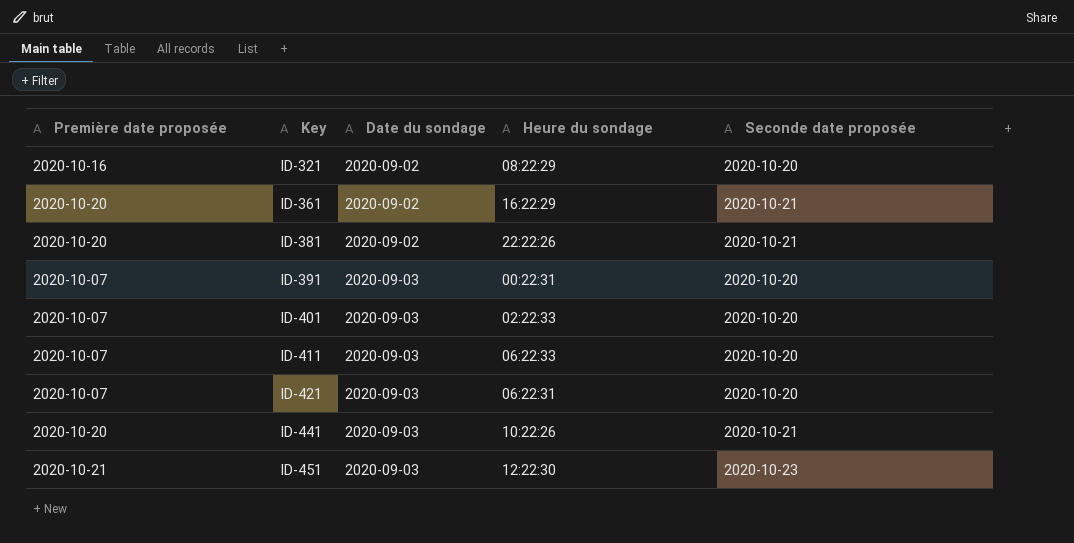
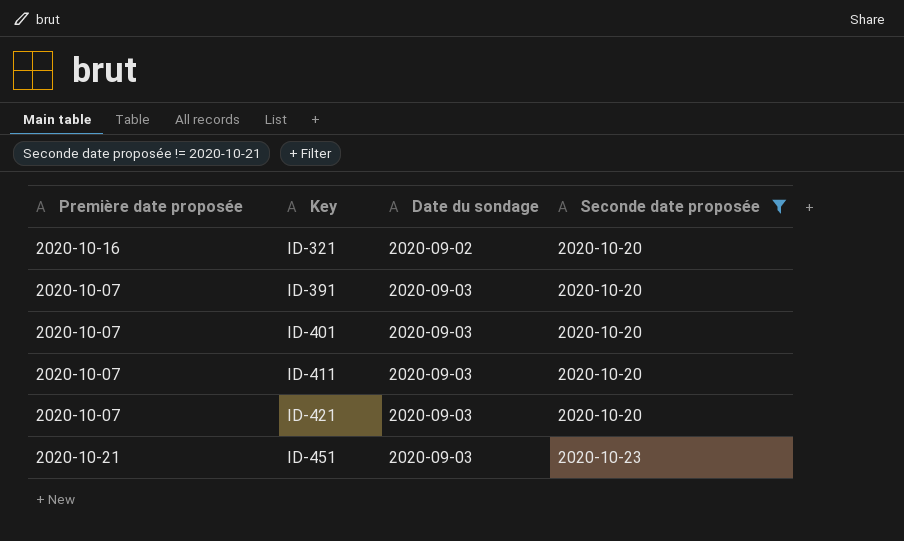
filter: none -> Seconde date proposée != 2020-10-21
column Heure du sondage | position: 4 -> none

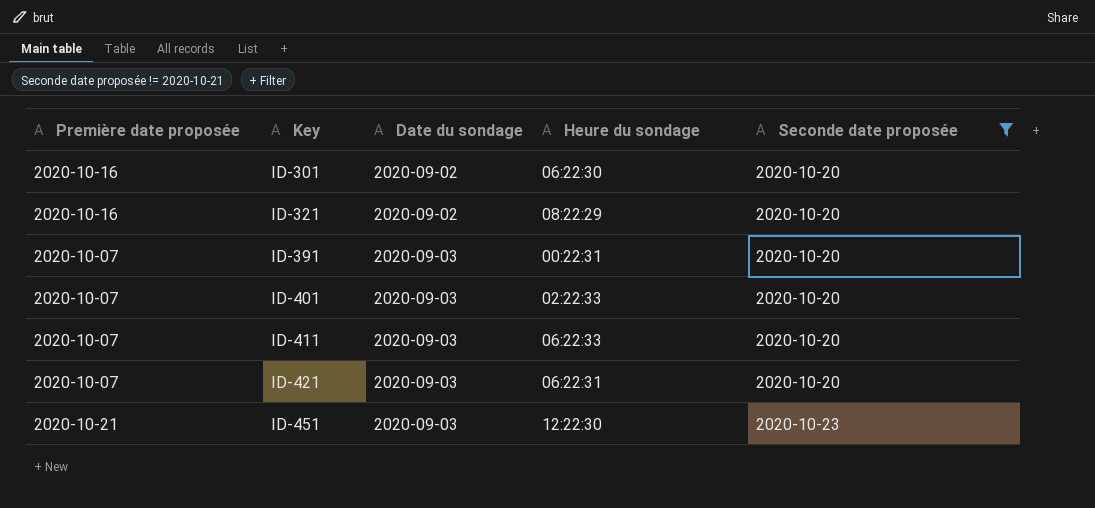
column Heure du sondage | position: none -> 4
row ID-301: none -> 2020-10-16 | 2020-09-02 | 06:22:30 | 2020-10-20

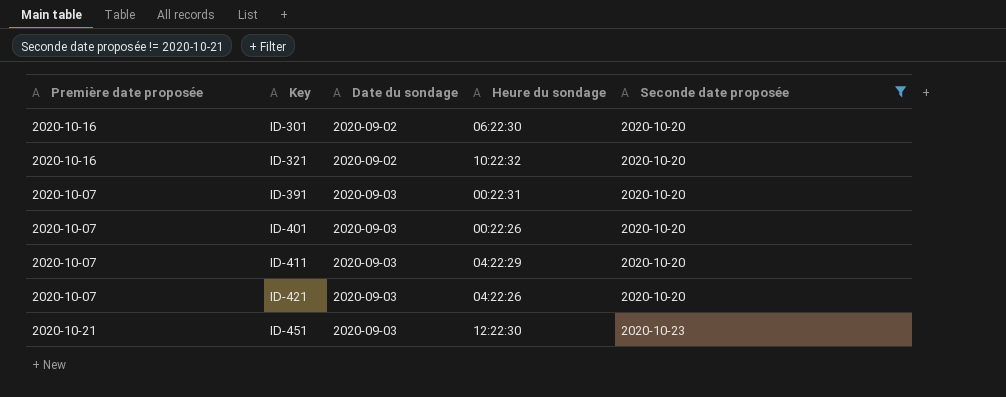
ID-321 | Heure du sondage: 08:22:29 -> 10:22:32
ID-401 | Heure du sondage: 02:22:33 -> 00:22:26
ID-411 | Heure du sondage: 06:22:33 -> 04:22:29
ID-421 | Heure du sondage: 06:22:31 -> 04:22:26

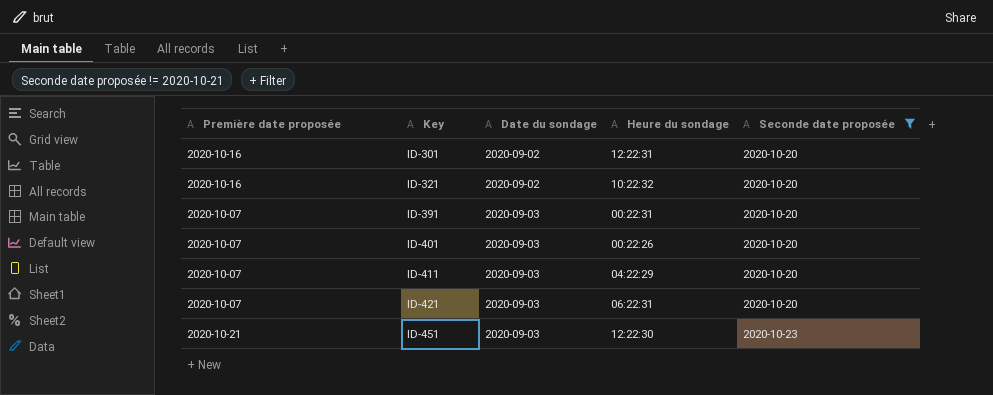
ID-301 | Heure du sondage: 06:22:30 -> 12:22:31
ID-421 | Heure du sondage: 04:22:26 -> 06:22:31

